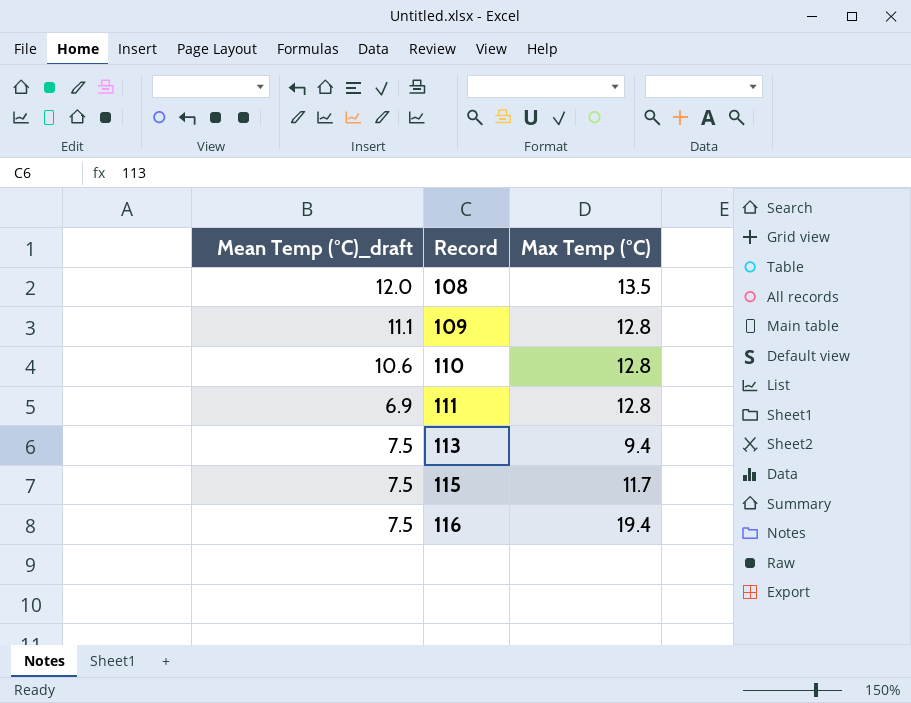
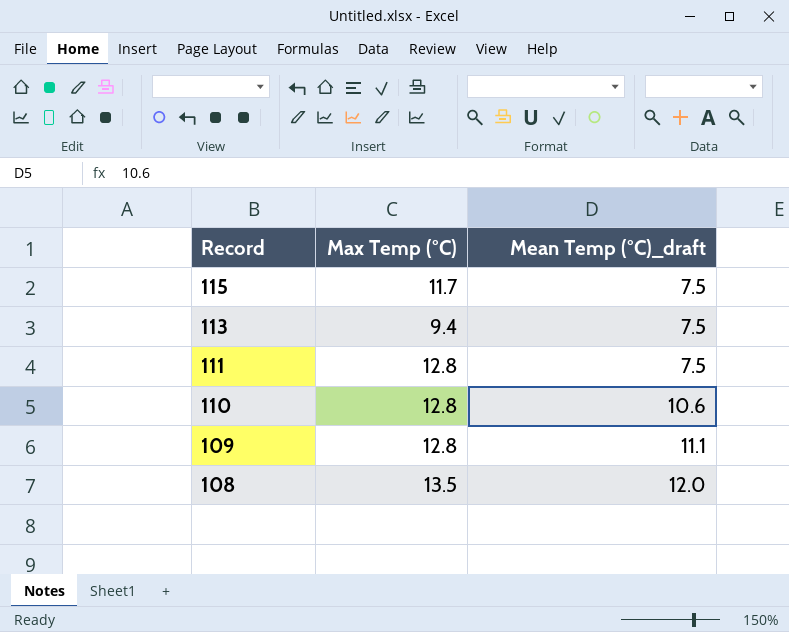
row order: Record ascending -> Record descending
column Mean Temp (°C)_draft | position: 1 -> 3
row 116: 7.5 | 19.4 -> none
111 | Mean Temp (°C)_draft: 6.9 -> 7.5

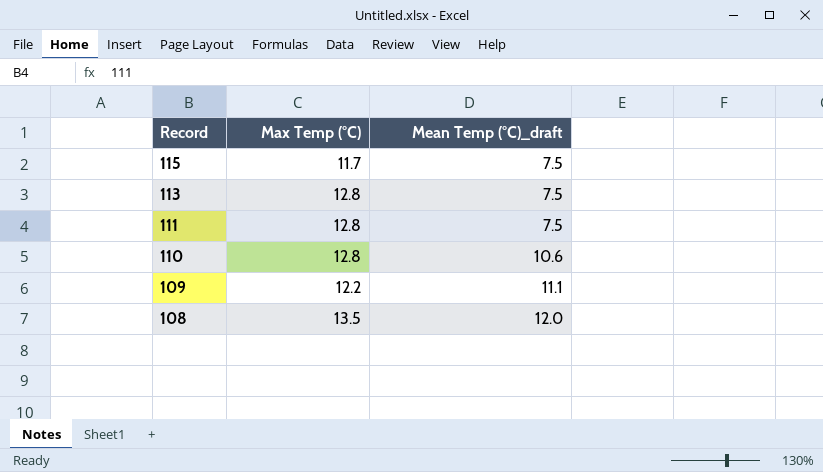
113 | Max Temp (°C): 9.4 -> 12.8
109 | Max Temp (°C): 12.8 -> 12.2

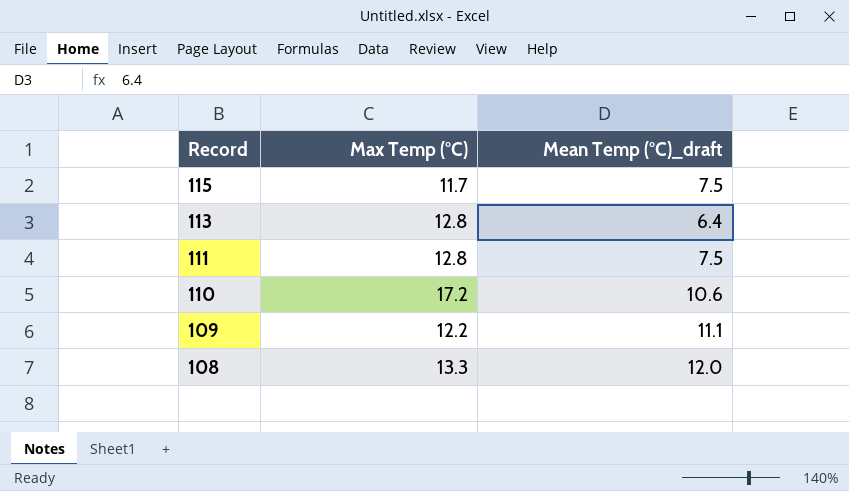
113 | Mean Temp (°C)_draft: 7.5 -> 6.4
110 | Max Temp (°C): 12.8 -> 17.2
108 | Max Temp (°C): 13.5 -> 13.3

